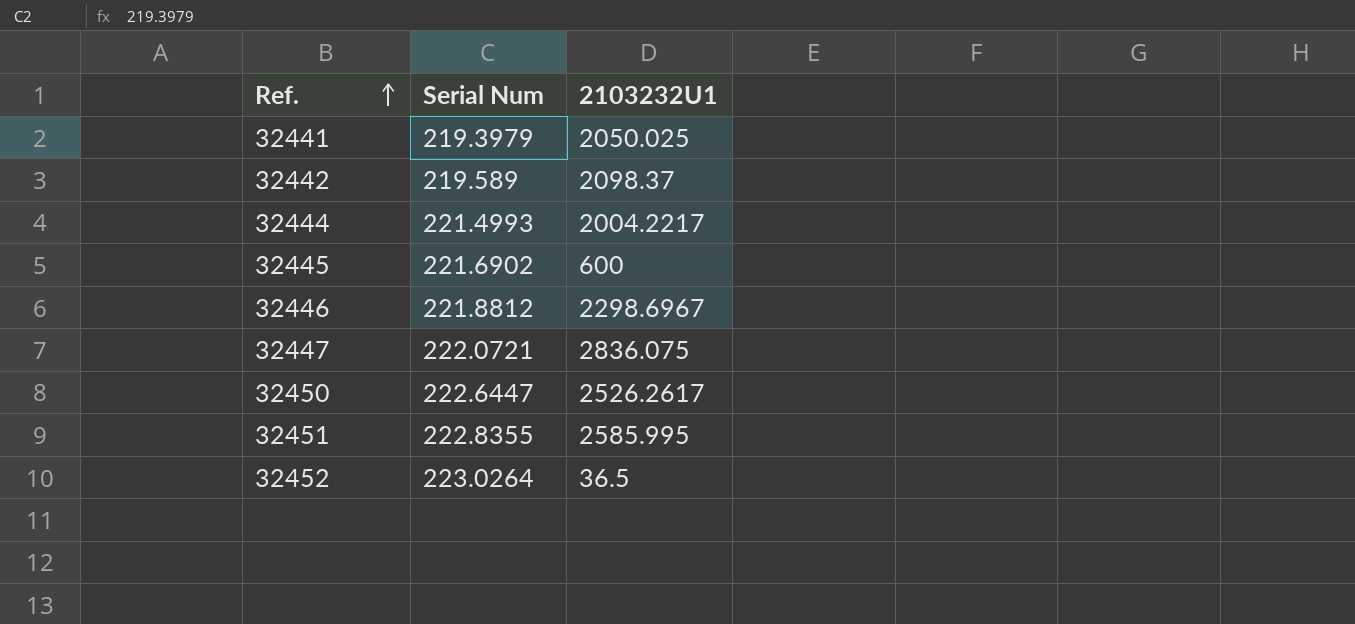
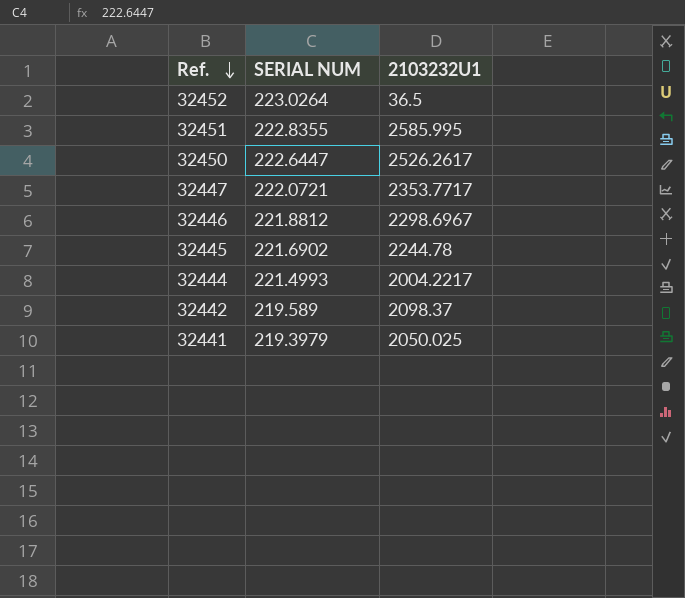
row order: Ref. ascending -> Ref. descending
column name: Serial Num -> SERIAL NUM
32447 | 2103232U1: 2836.075 -> 2353.7717
32445 | 2103232U1: 600 -> 2244.78

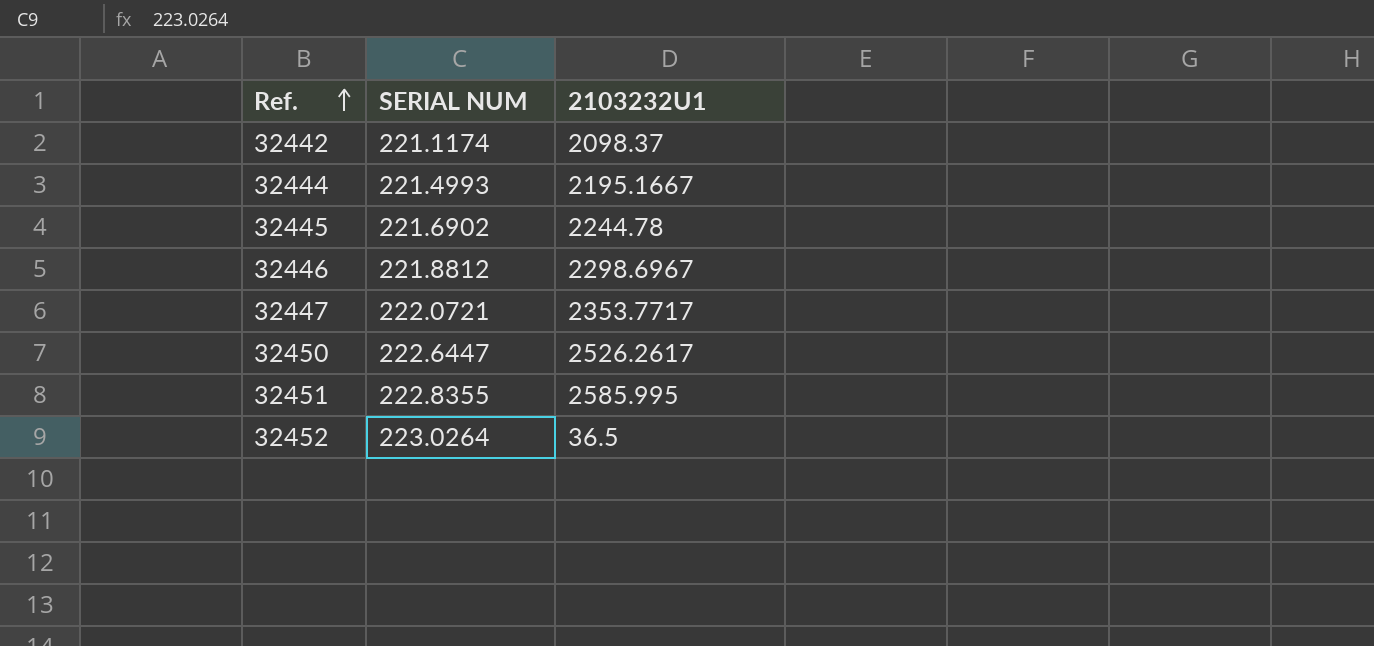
row order: Ref. descending -> Ref. ascending
row 32441: 219.3979 | 2050.025 -> none
32442 | SERIAL NUM: 219.589 -> 221.1174
32444 | 2103232U1: 2004.2217 -> 2195.1667

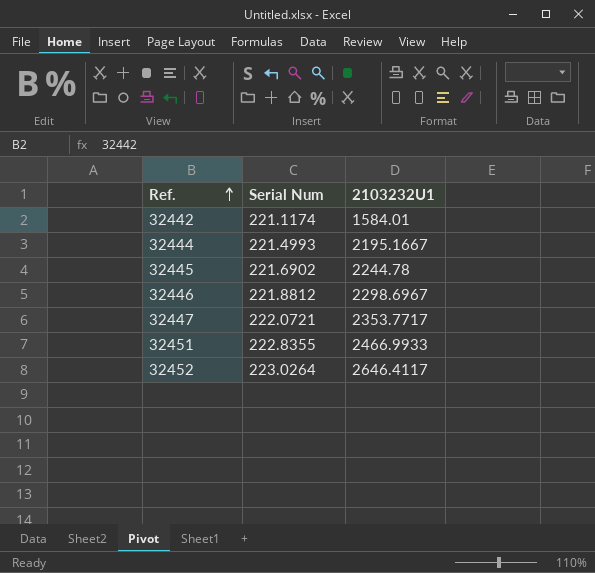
column name: SERIAL NUM -> Serial Num
row 32450: 222.6447 | 2526.2617 -> none
32442 | 2103232U1: 2098.37 -> 1584.01
32451 | 2103232U1: 2585.995 -> 2466.9933
32452 | 2103232U1: 36.5 -> 2646.4117

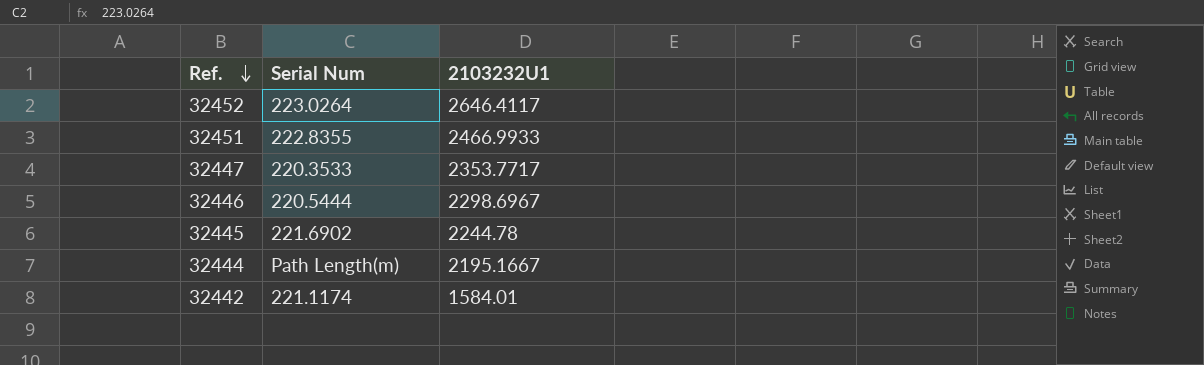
row order: Ref. ascending -> Ref. descending
32447 | Serial Num: 222.0721 -> 220.3533
32446 | Serial Num: 221.8812 -> 220.5444
32444 | Serial Num: 221.4993 -> Path Length(m)

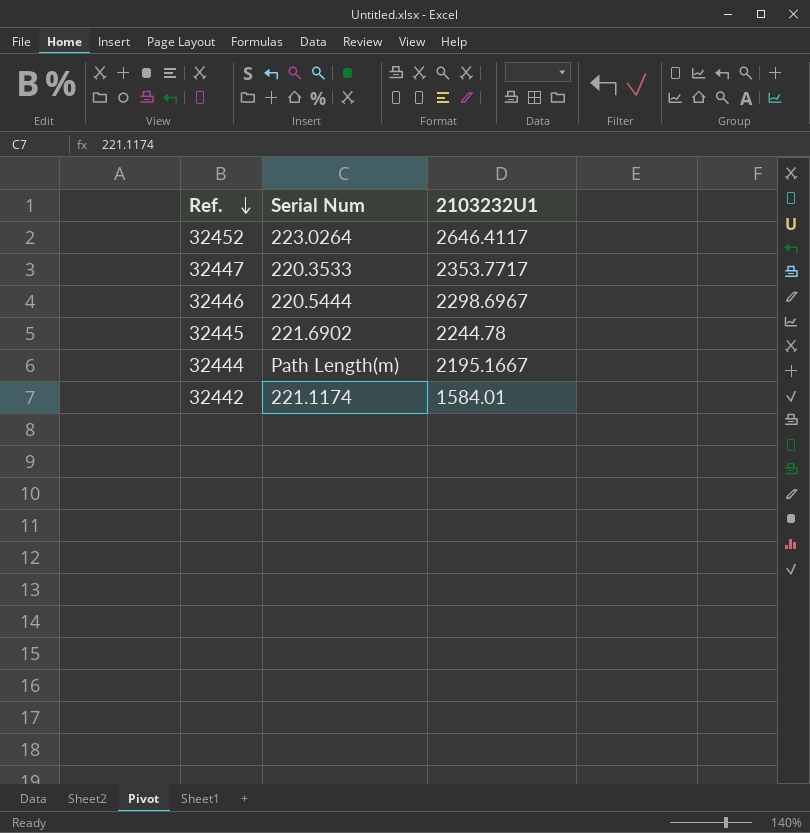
row 32451: 222.8355 | 2466.9933 -> none

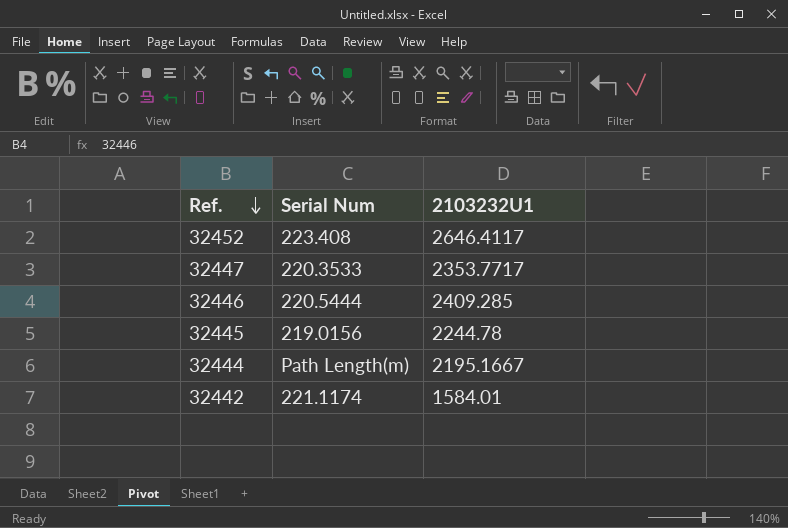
32452 | Serial Num: 223.0264 -> 223.408
32446 | 2103232U1: 2298.6967 -> 2409.285
32445 | Serial Num: 221.6902 -> 219.0156

